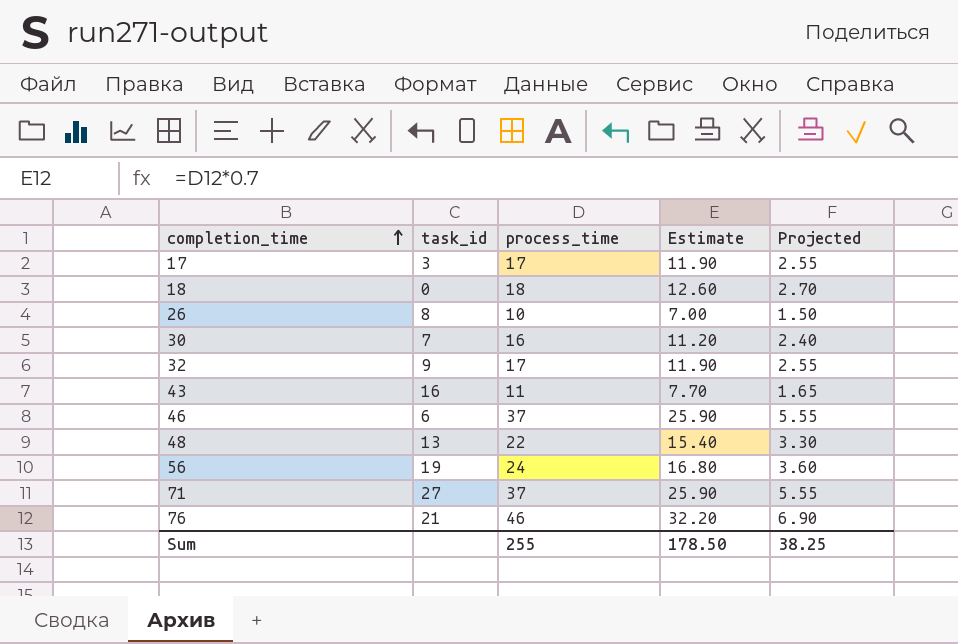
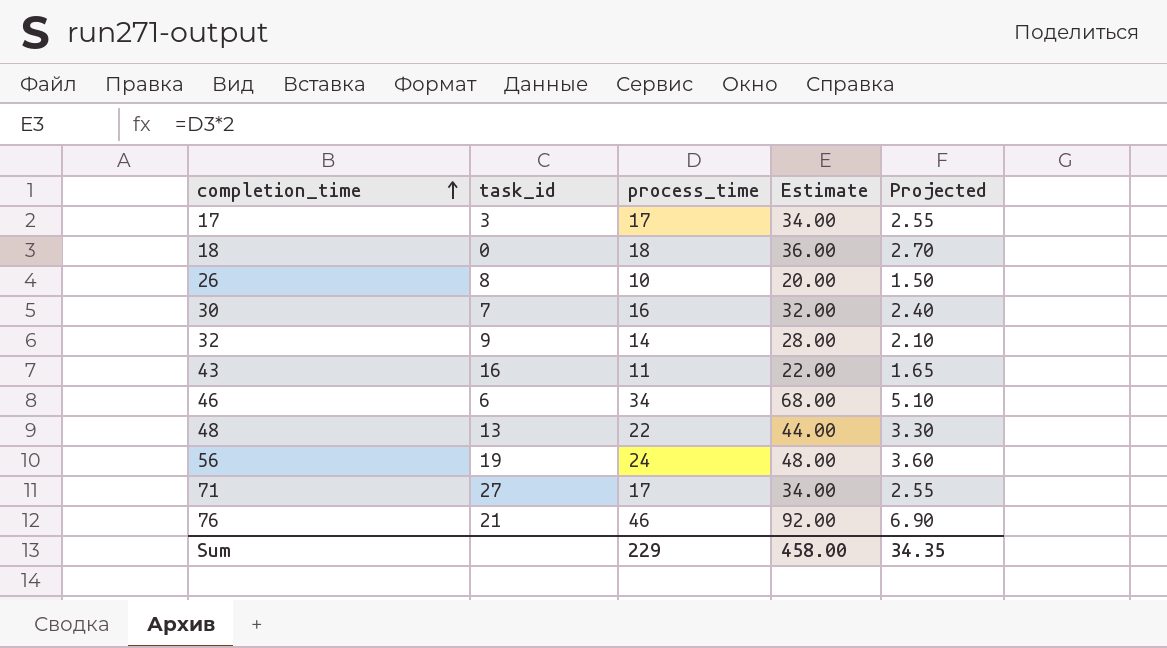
column Estimate | formula: [process_time] * 0.7 -> [process_time] * 2
32 | process_time: 17 -> 14
32 | Projected: 2.55 -> 2.10
46 | process_time: 37 -> 34
46 | Projected: 5.55 -> 5.10
71 | process_time: 37 -> 17
71 | Projected: 5.55 -> 2.55
Sum | process_time: 255 -> 229
Sum | Estimate: 178.50 -> 458.00
Sum | Projected: 38.25 -> 34.35

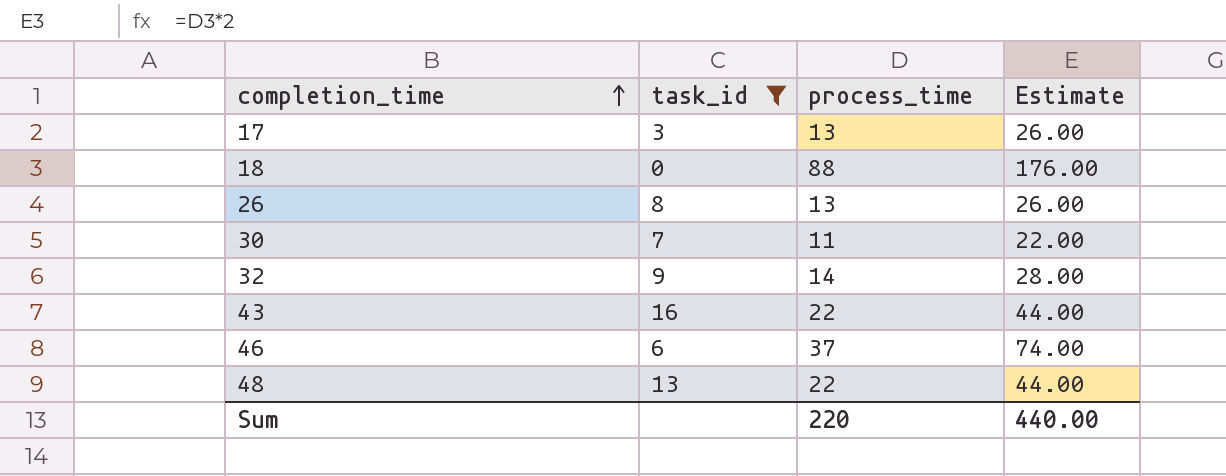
filter: none -> task_id <= 16
column Projected | formula: [process_time] * 0.15 -> none
17 | process_time: 17 -> 13
17 | Estimate: 34.00 -> 26.00
18 | process_time: 18 -> 88
18 | Estimate: 36.00 -> 176.00
26 | process_time: 10 -> 13
26 | Estimate: 20.00 -> 26.00
30 | process_time: 16 -> 11
30 | Estimate: 32.00 -> 22.00
43 | process_time: 11 -> 22
43 | Estimate: 22.00 -> 44.00
46 | process_time: 34 -> 37
46 | Estimate: 68.00 -> 74.00
Sum | process_time: 229 -> 220
Sum | Estimate: 458.00 -> 440.00

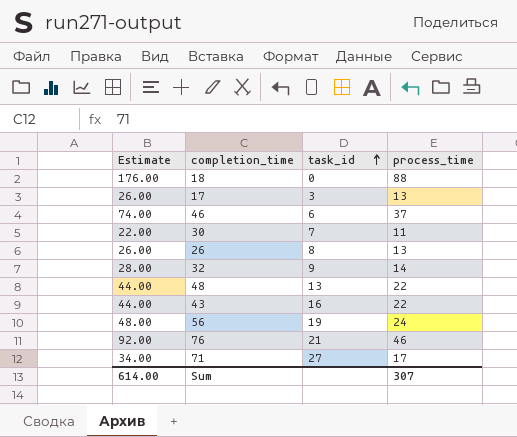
filter: task_id <= 16 -> none
row order: completion_time ascending -> task_id ascending
column Estimate | position: 4 -> 1
Sum | Estimate: 440.00 -> 614.00
Sum | process_time: 220 -> 307

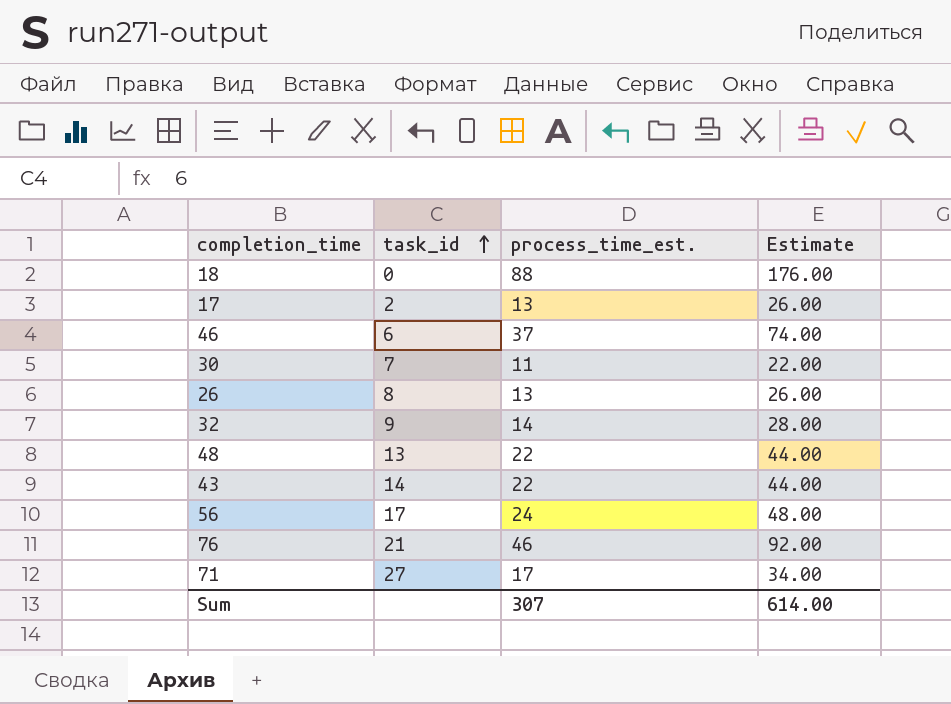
column name: process_time -> process_time_est.
column Estimate | position: 1 -> 4
17 | task_id: 3 -> 2
43 | task_id: 16 -> 14
56 | task_id: 19 -> 17

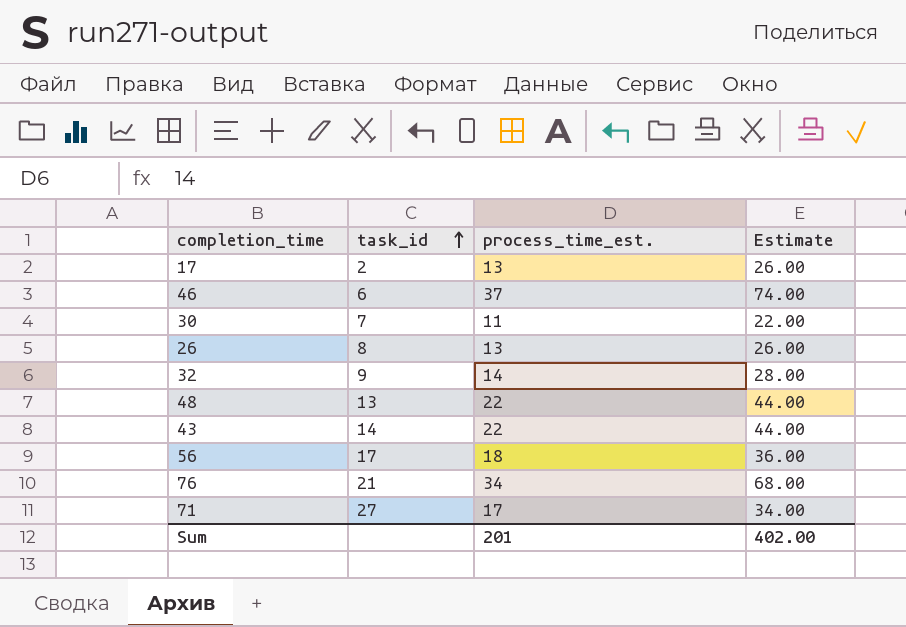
row 18: 0 | 88 | 176.00 -> none
56 | process_time_est.: 24 -> 18
56 | Estimate: 48.00 -> 36.00
76 | process_time_est.: 46 -> 34
76 | Estimate: 92.00 -> 68.00
Sum | process_time_est.: 307 -> 201
Sum | Estimate: 614.00 -> 402.00

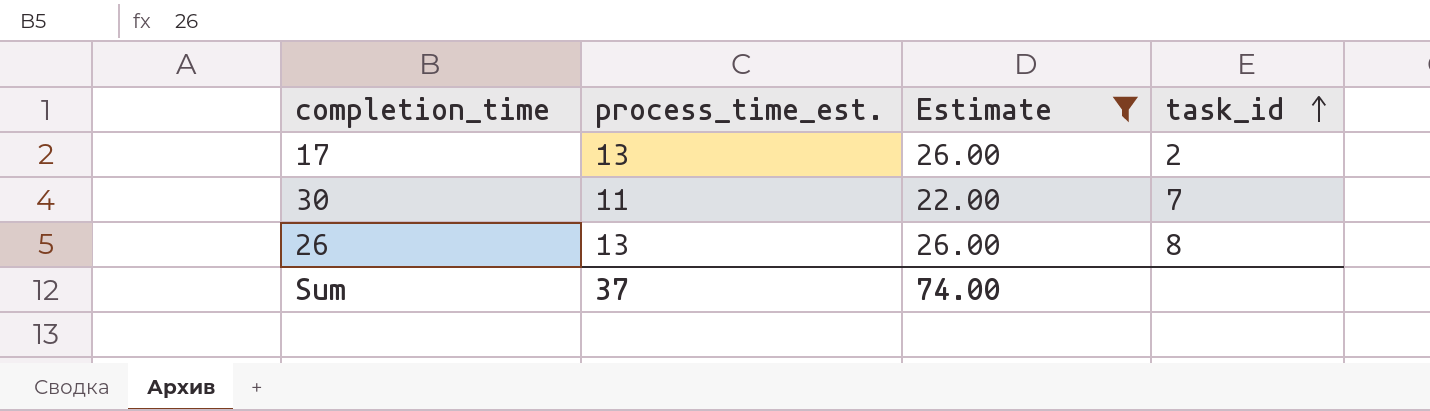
filter: none -> Estimate <= 26.00
column task_id | position: 2 -> 4
Sum | process_time_est.: 201 -> 37
Sum | Estimate: 402.00 -> 74.00

